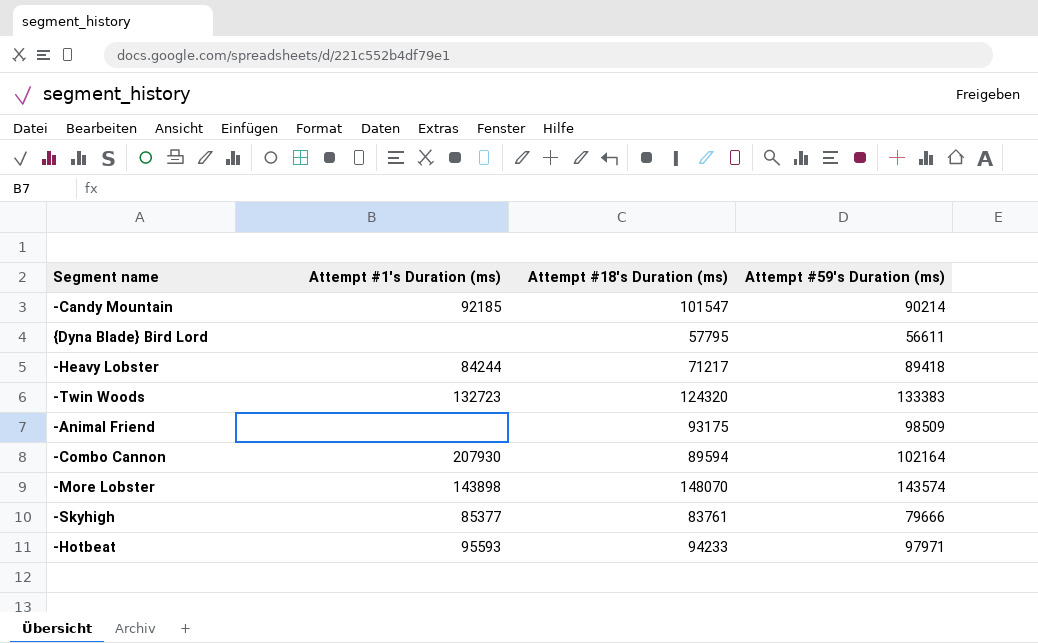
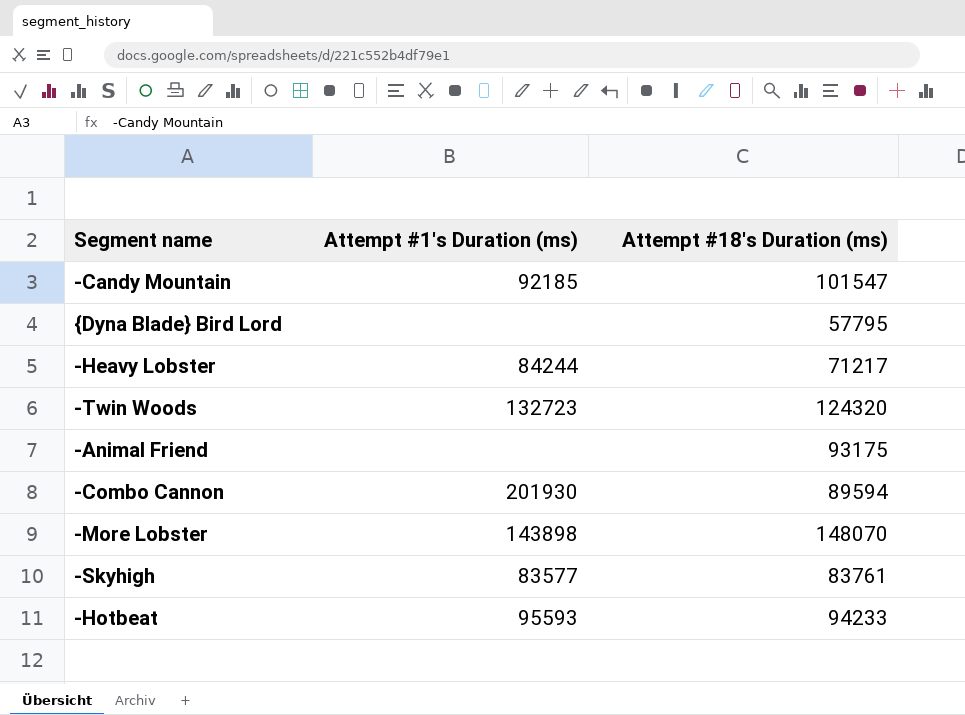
column Attempt #59's Duration (ms) | position: 4 -> none
-Combo Cannon | Attempt #1's Duration (ms): 207930 -> 201930
-Skyhigh | Attempt #1's Duration (ms): 85377 -> 83577

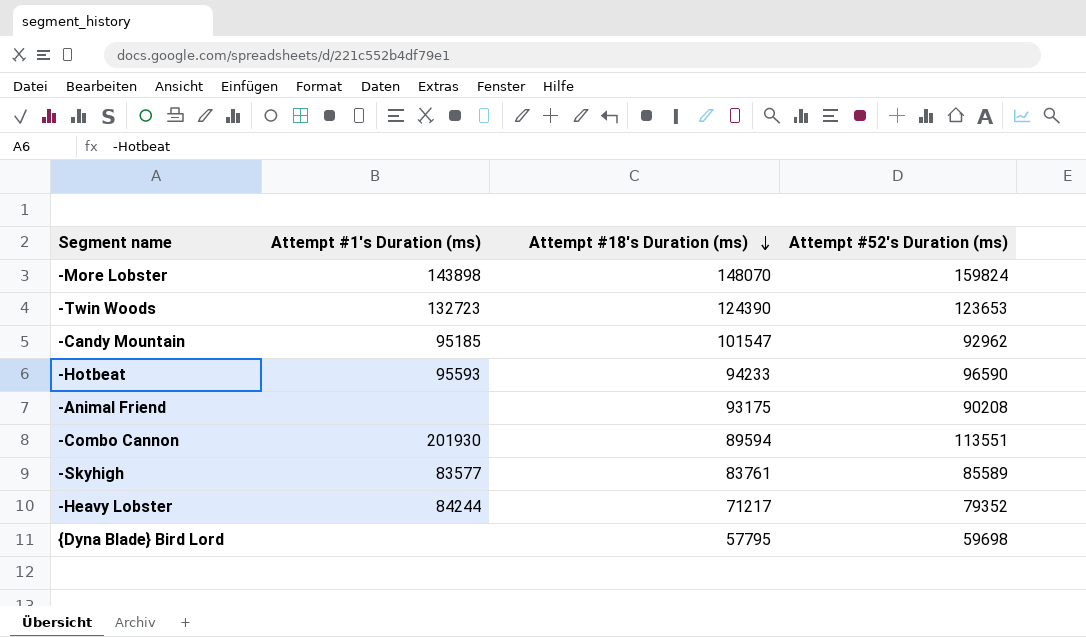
row order: none -> Attempt #18's Duration (ms) descending
column Attempt #52's Duration (ms) | position: none -> 4
-Twin Woods | Attempt #18's Duration (ms): 124320 -> 124390
-Candy Mountain | Attempt #1's Duration (ms): 92185 -> 95185

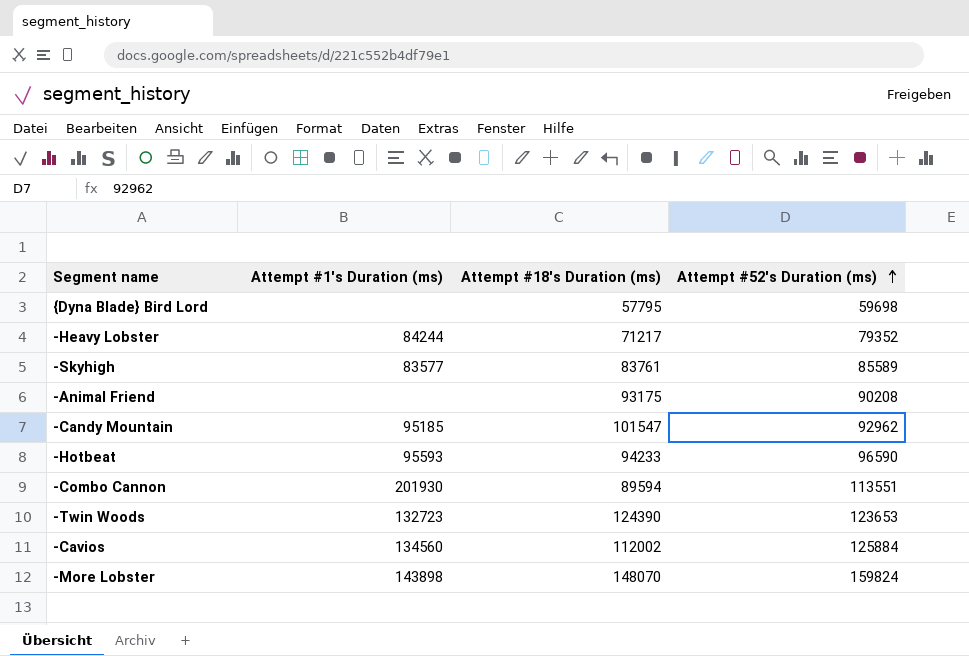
row order: Attempt #18's Duration (ms) descending -> Attempt #52's Duration (ms) ascending
row -Cavios: none -> 134560 | 112002 | 125884

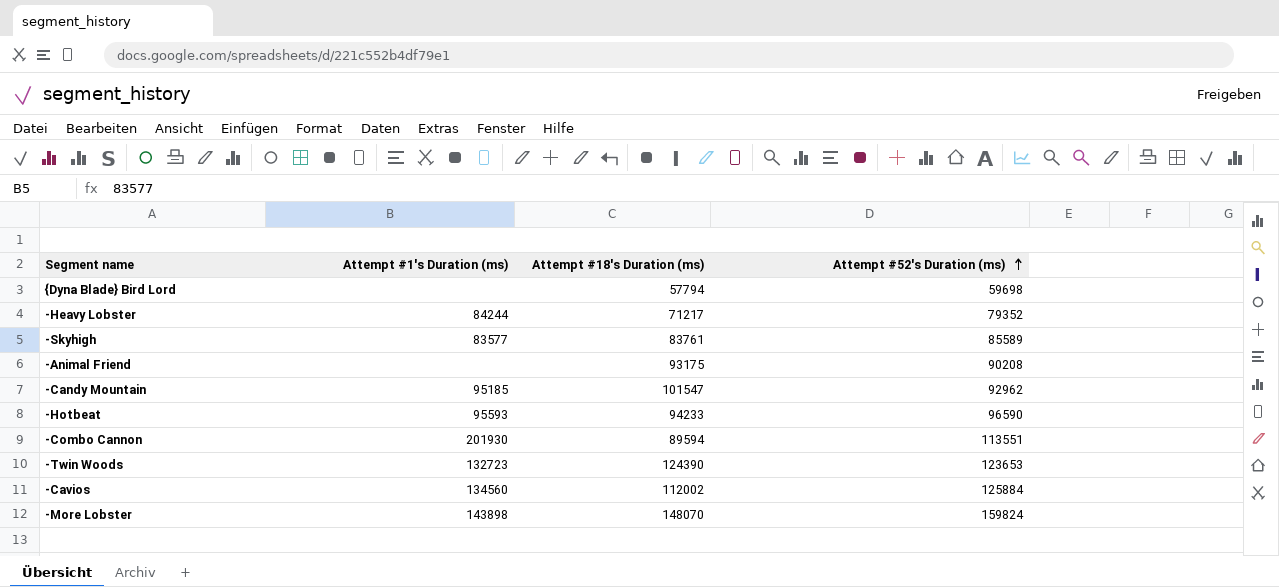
{Dyna Blade} Bird Lord | Attempt #18's Duration (ms): 57795 -> 57794

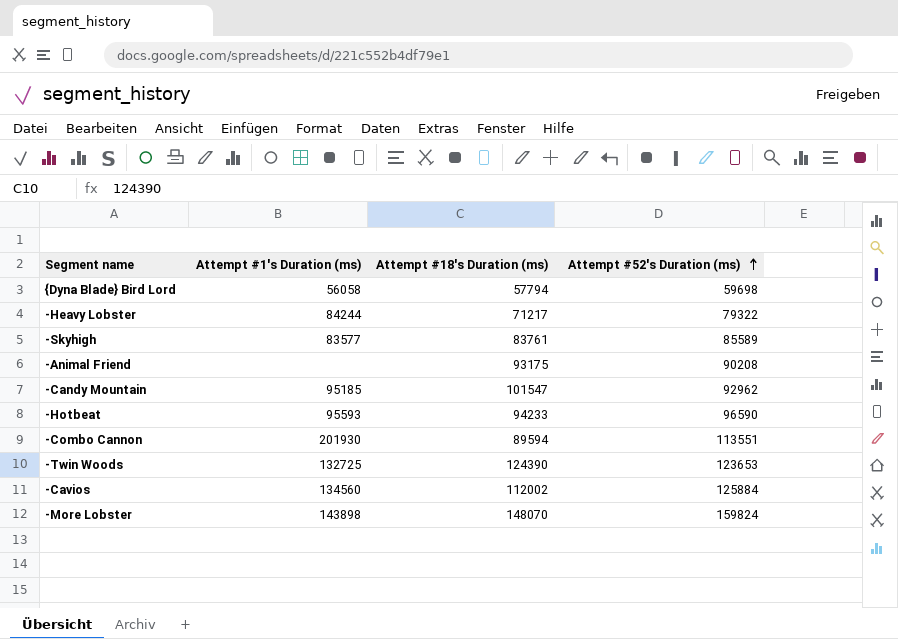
{Dyna Blade} Bird Lord | Attempt #1's Duration (ms): none -> 56058
-Heavy Lobster | Attempt #52's Duration (ms): 79352 -> 79322
-Twin Woods | Attempt #1's Duration (ms): 132723 -> 132725

